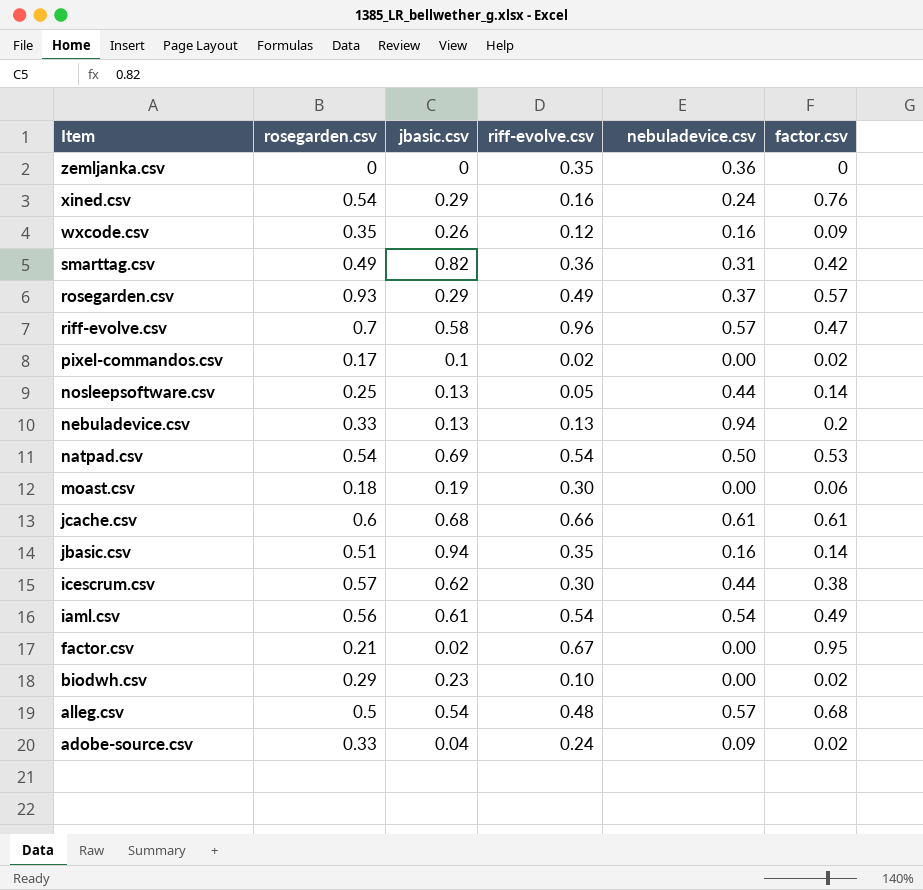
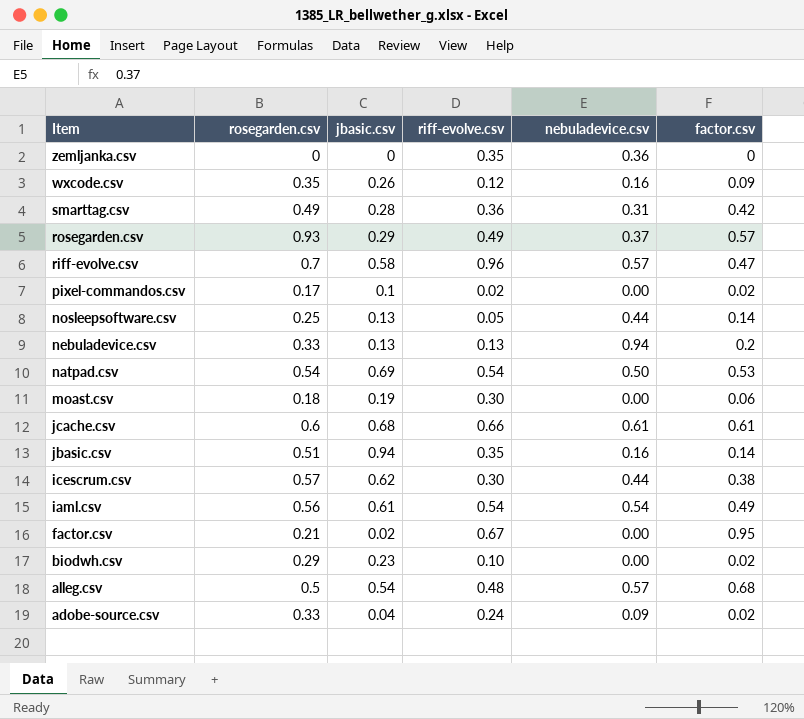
row xined.csv: 0.54 | 0.29 | 0.16 | 0.24 | 0.76 -> none
smarttag.csv | jbasic.csv: 0.82 -> 0.28

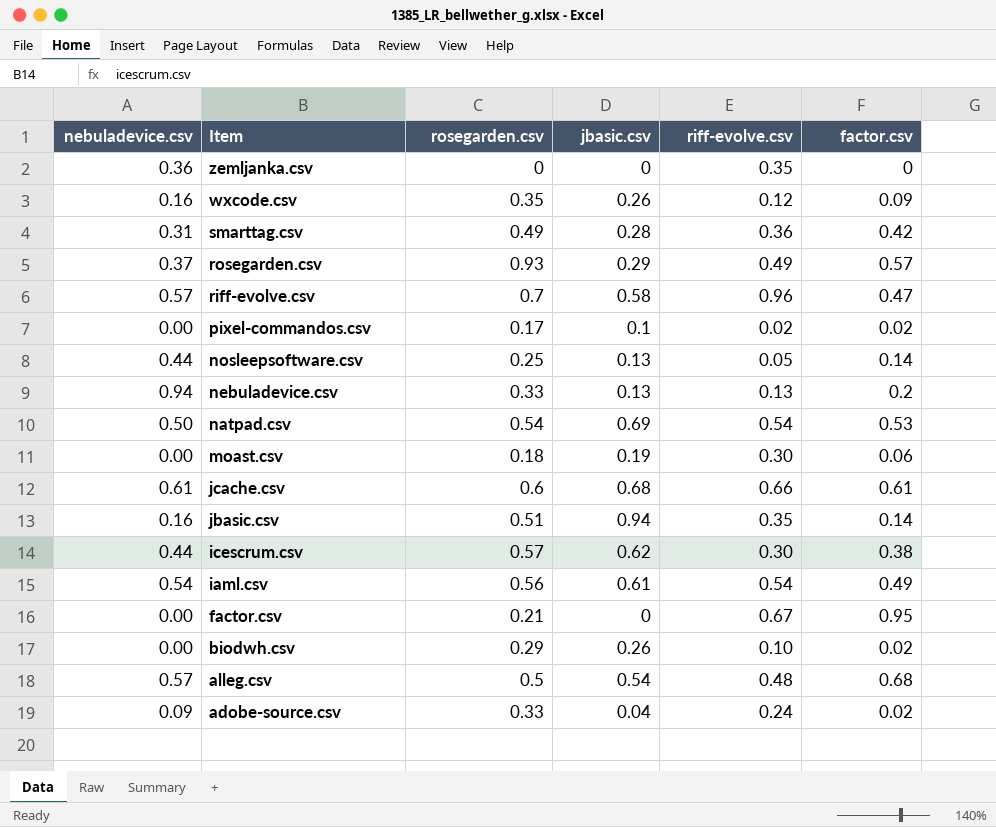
column nebuladevice.csv | position: 5 -> 1
factor.csv | jbasic.csv: 0.02 -> 0
biodwh.csv | jbasic.csv: 0.23 -> 0.26

